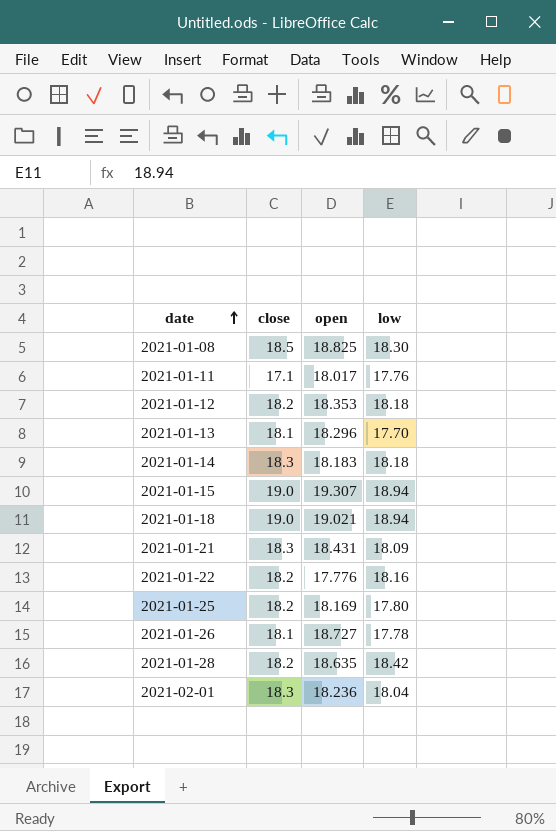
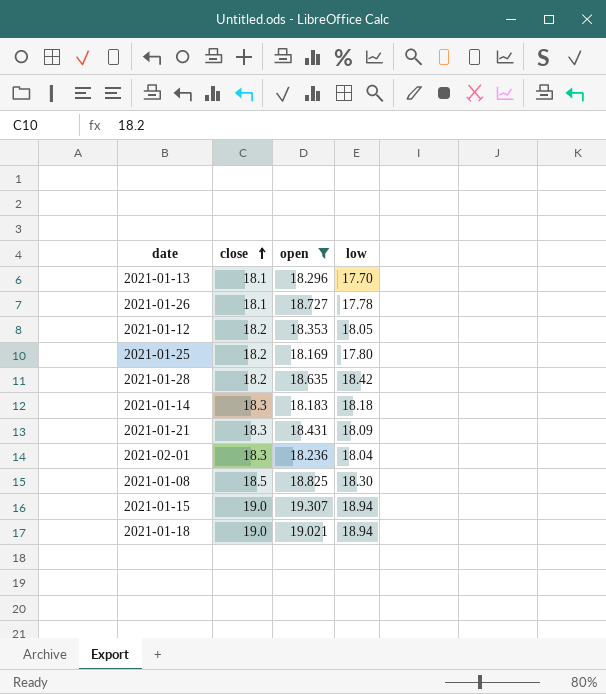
filter: none -> open >= 18.169
row order: date ascending -> close ascending
2021-01-12 | low: 18.18 -> 18.05

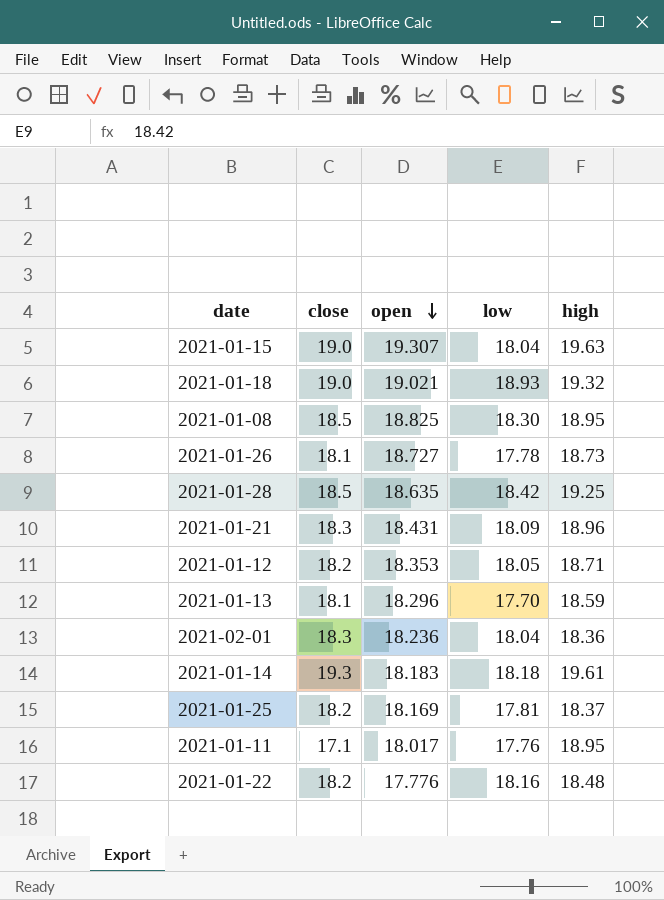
filter: open >= 18.169 -> none
row order: close ascending -> open descending
column high | position: none -> 5
2021-01-15 | low: 18.94 -> 18.04
2021-01-18 | low: 18.94 -> 18.93
2021-01-28 | close: 18.2 -> 18.5
2021-01-14 | close: 18.3 -> 19.3
2021-01-25 | low: 17.80 -> 17.81

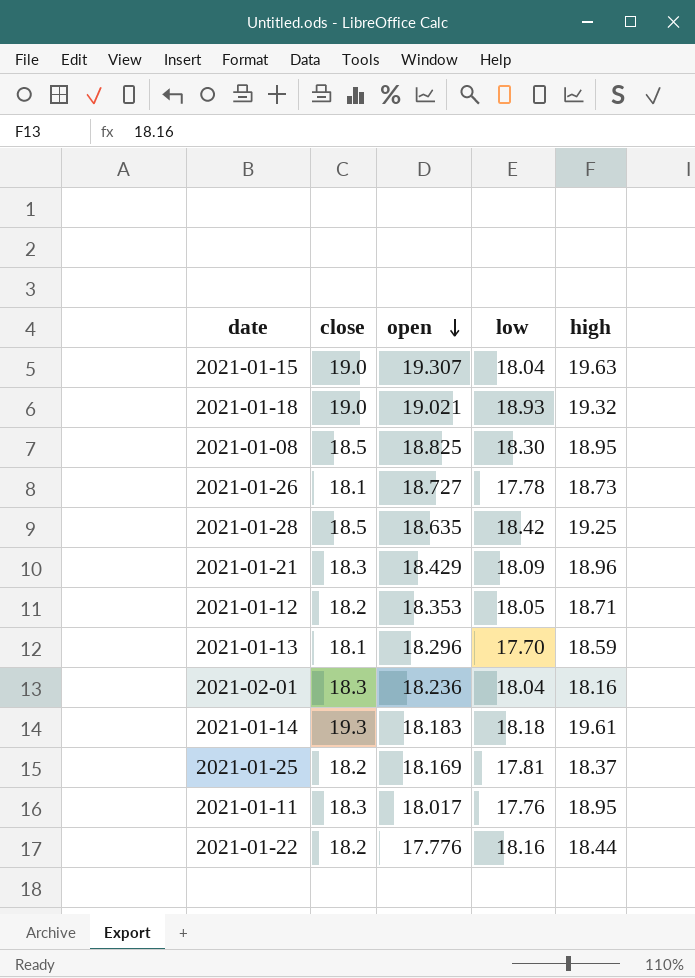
2021-01-21 | open: 18.431 -> 18.429
2021-02-01 | high: 18.36 -> 18.16
2021-01-11 | close: 17.1 -> 18.3
2021-01-22 | high: 18.48 -> 18.44

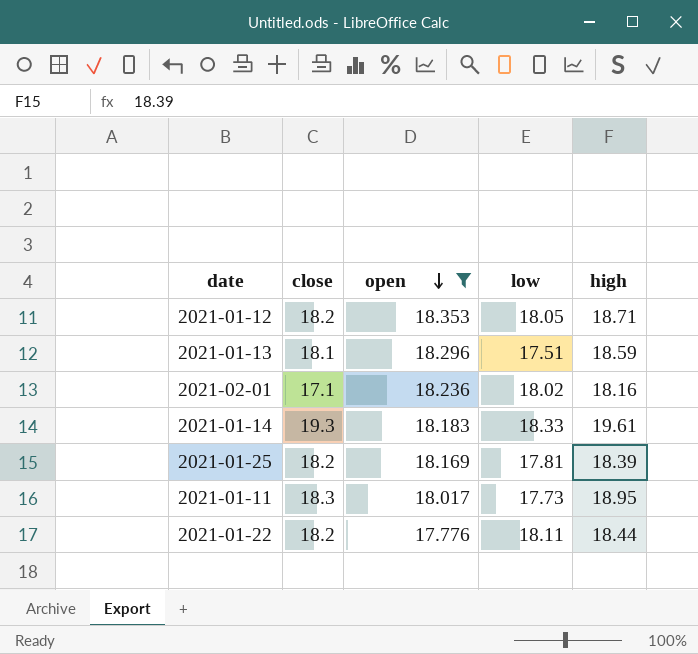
filter: none -> open <= 18.353
2021-01-13 | low: 17.70 -> 17.51
2021-02-01 | close: 18.3 -> 17.1
2021-02-01 | low: 18.04 -> 18.02
2021-01-14 | low: 18.18 -> 18.33
2021-01-25 | high: 18.37 -> 18.39
2021-01-11 | low: 17.76 -> 17.73
2021-01-22 | low: 18.16 -> 18.11

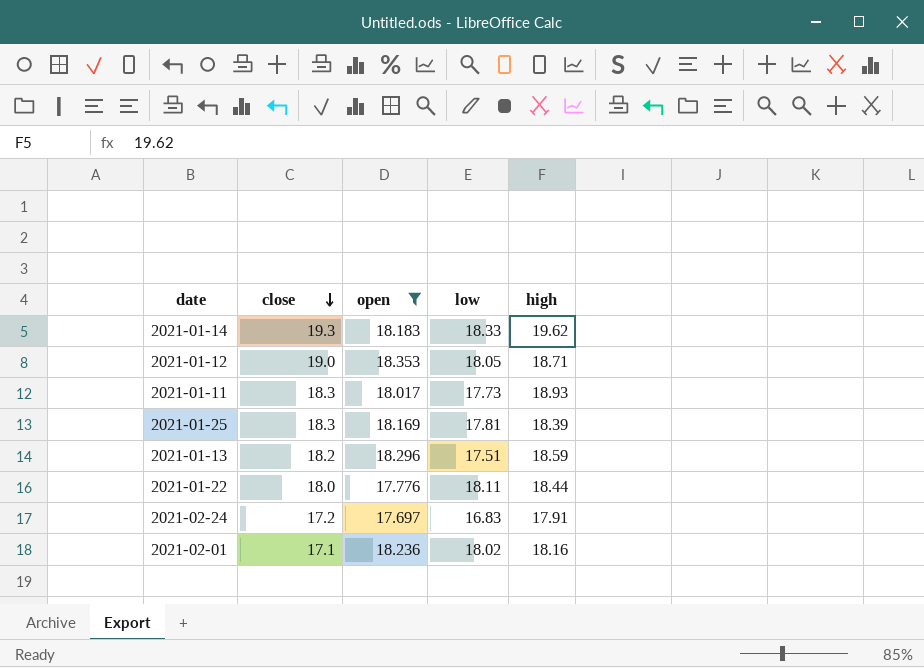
row order: open descending -> close descending
2021-01-14 | high: 19.61 -> 19.62
2021-01-12 | close: 18.2 -> 19.0
2021-01-11 | high: 18.95 -> 18.93
2021-01-25 | close: 18.2 -> 18.3
2021-01-13 | close: 18.1 -> 18.2
2021-01-22 | close: 18.2 -> 18.0
row 2021-02-24: none -> 17.2 | 17.697 | 16.83 | 17.91

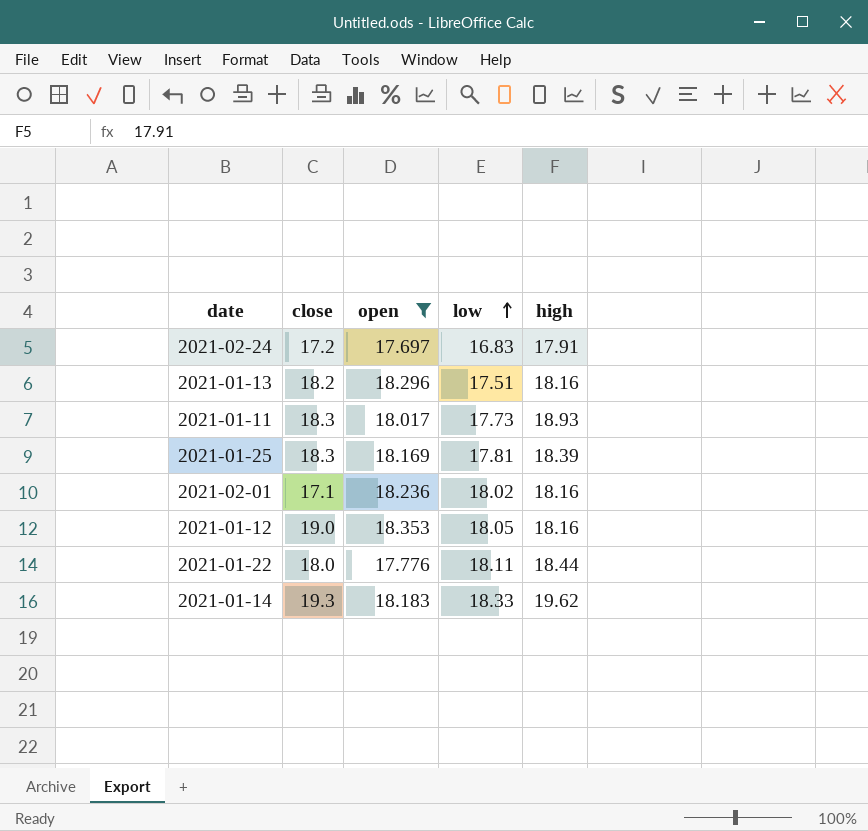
row order: close descending -> low ascending
2021-01-13 | high: 18.59 -> 18.16
2021-01-12 | high: 18.71 -> 18.16

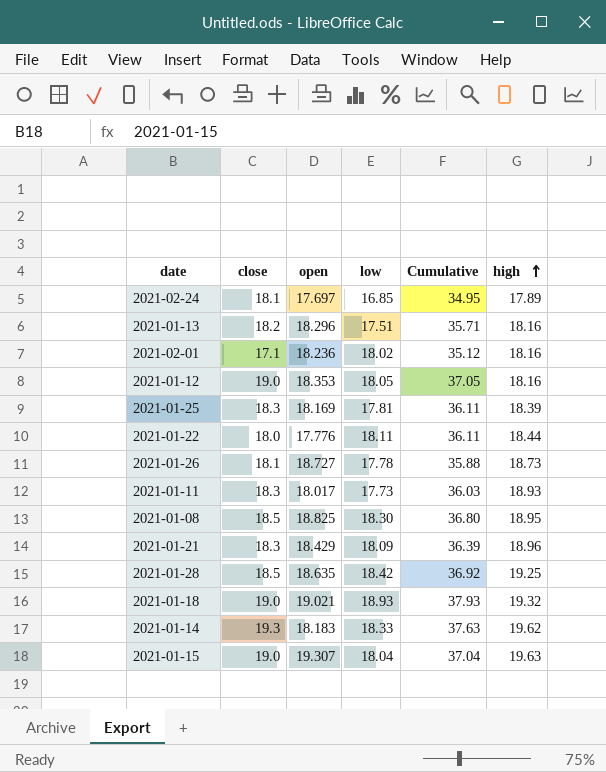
filter: open <= 18.353 -> none
row order: low ascending -> high ascending
column Cumulative | formula: none -> [close] + [low]
2021-02-24 | close: 17.2 -> 18.1
2021-02-24 | low: 16.83 -> 16.85
2021-02-24 | high: 17.91 -> 17.89

